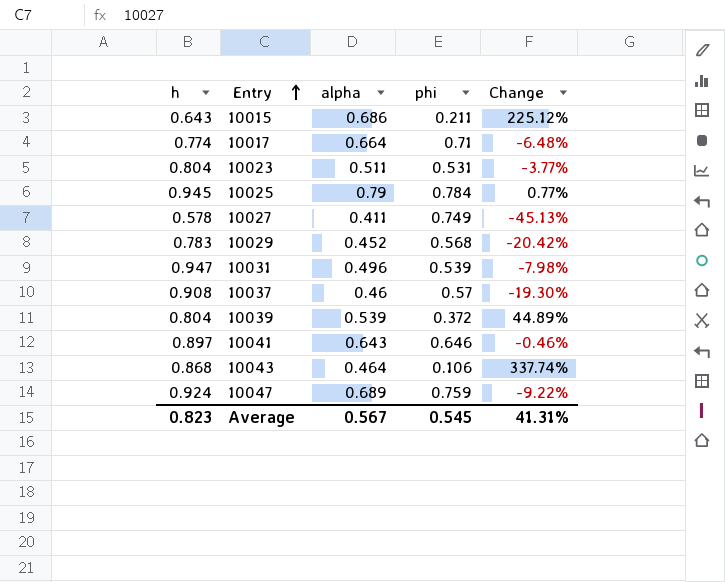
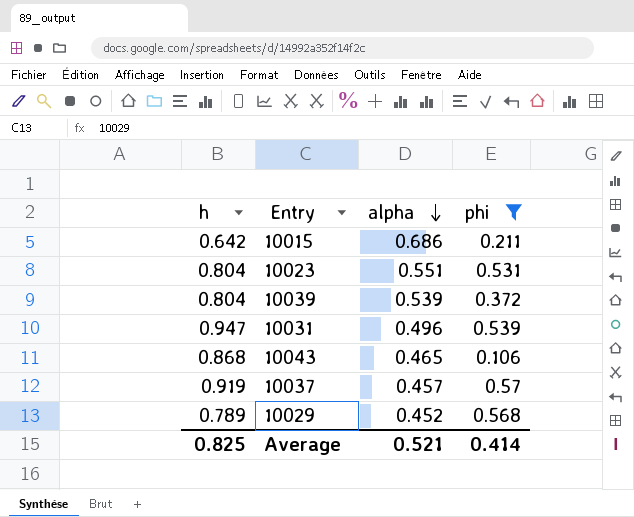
filter: none -> phi <= 0.57
row order: Entry ascending -> alpha descending
column Change | formula: ([alpha] - [phi]) / [phi] -> none
10015 | h: 0.643 -> 0.642
10023 | alpha: 0.511 -> 0.551
10043 | alpha: 0.464 -> 0.465
10037 | h: 0.908 -> 0.919
10037 | alpha: 0.46 -> 0.457
10029 | h: 0.783 -> 0.789
Average | h: 0.823 -> 0.825
Average | alpha: 0.567 -> 0.521
Average | phi: 0.545 -> 0.414

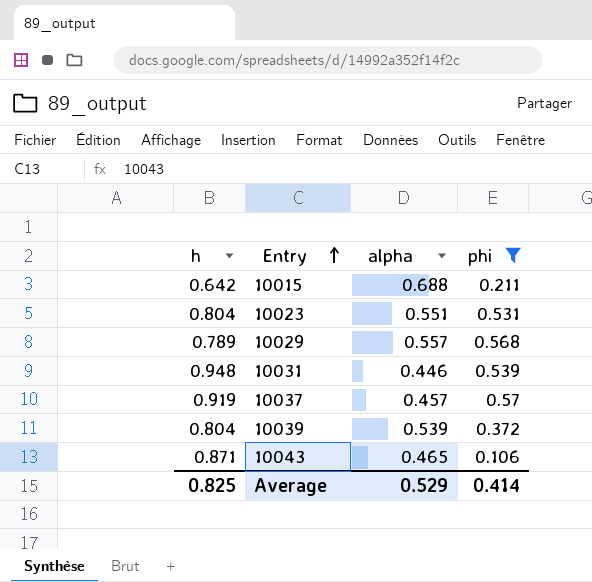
row order: alpha descending -> Entry ascending
10015 | alpha: 0.686 -> 0.688
10029 | alpha: 0.452 -> 0.557
10031 | h: 0.947 -> 0.948
10031 | alpha: 0.496 -> 0.446
10043 | h: 0.868 -> 0.871
Average | alpha: 0.521 -> 0.529

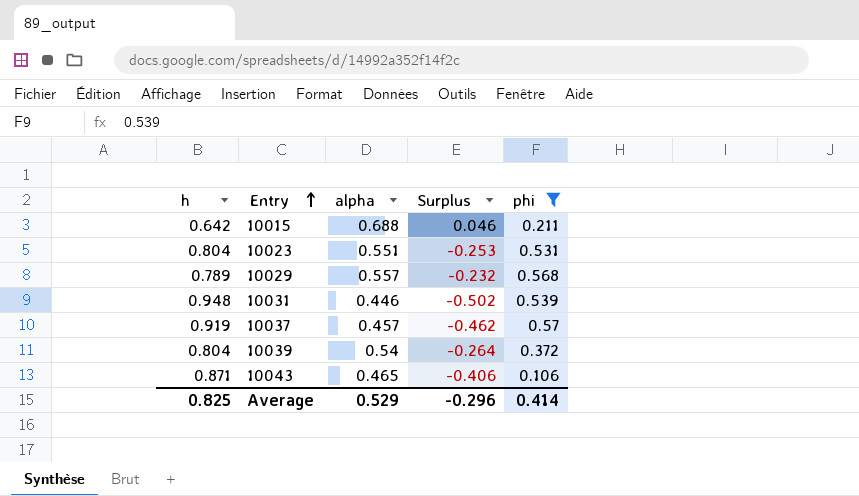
column Surplus | formula: none -> [alpha] - [h]
10039 | alpha: 0.539 -> 0.54

